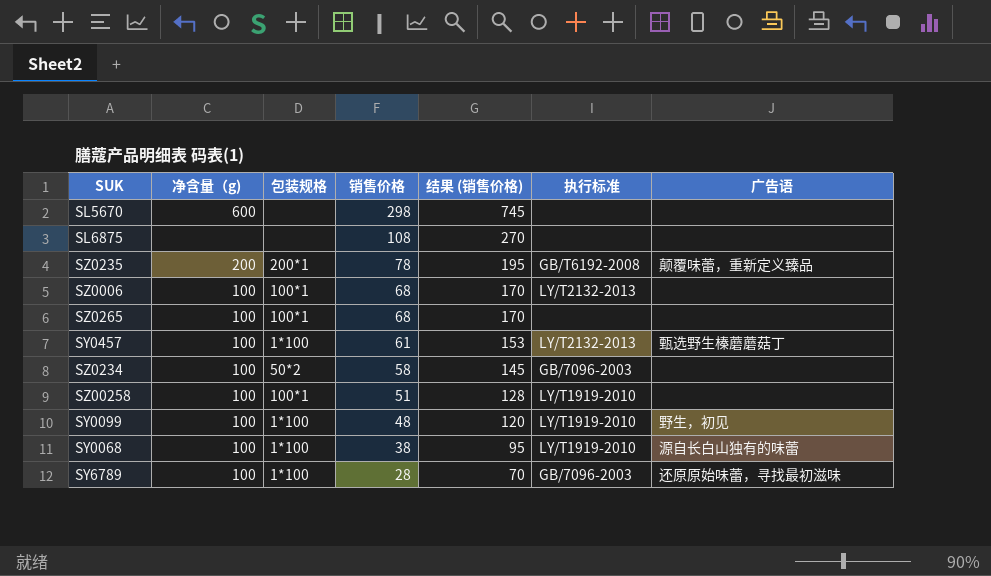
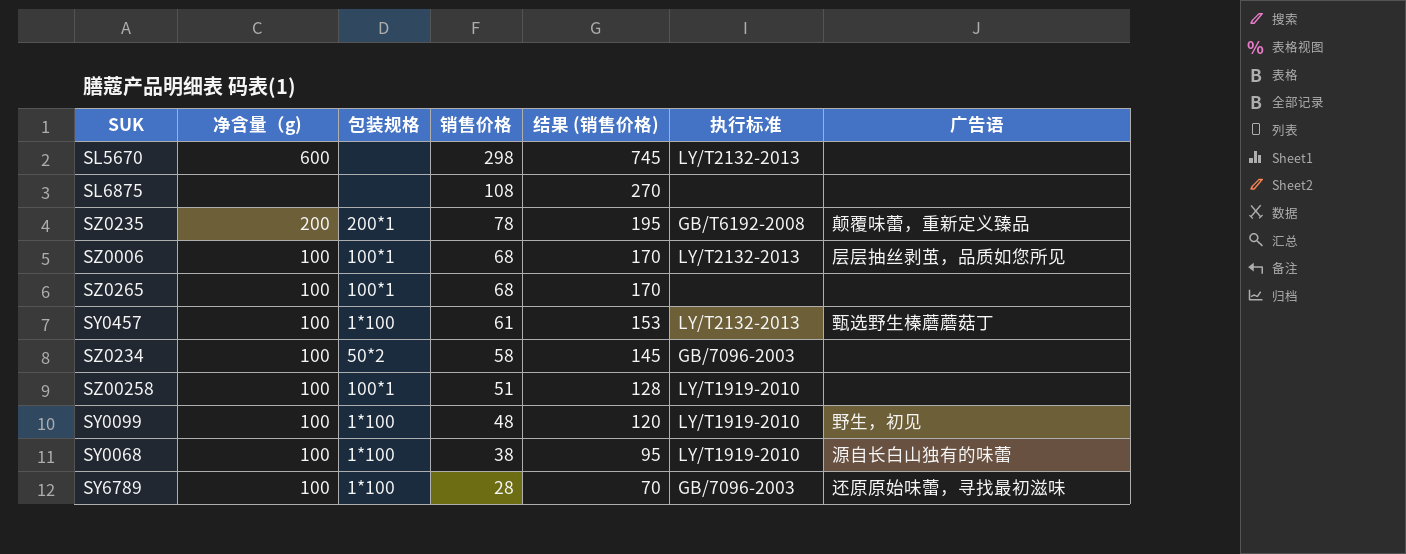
SL5670 | 执行标准: none -> LY/T2132-2013
SZ0006 | 广告语: none -> 层层抽丝剥茧，品质如您所见

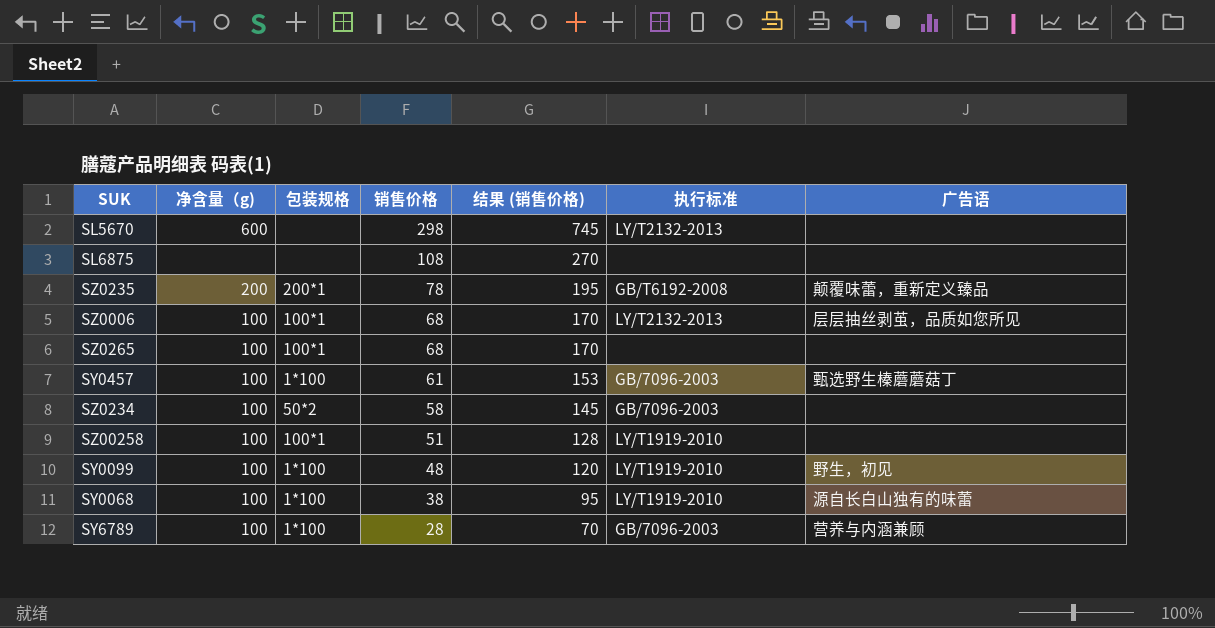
SY0457 | 执行标准: LY/T2132-2013 -> GB/7096-2003
SY6789 | 广告语: 还原原始味蕾，寻找最初滋味 -> 营养与内涵兼顾

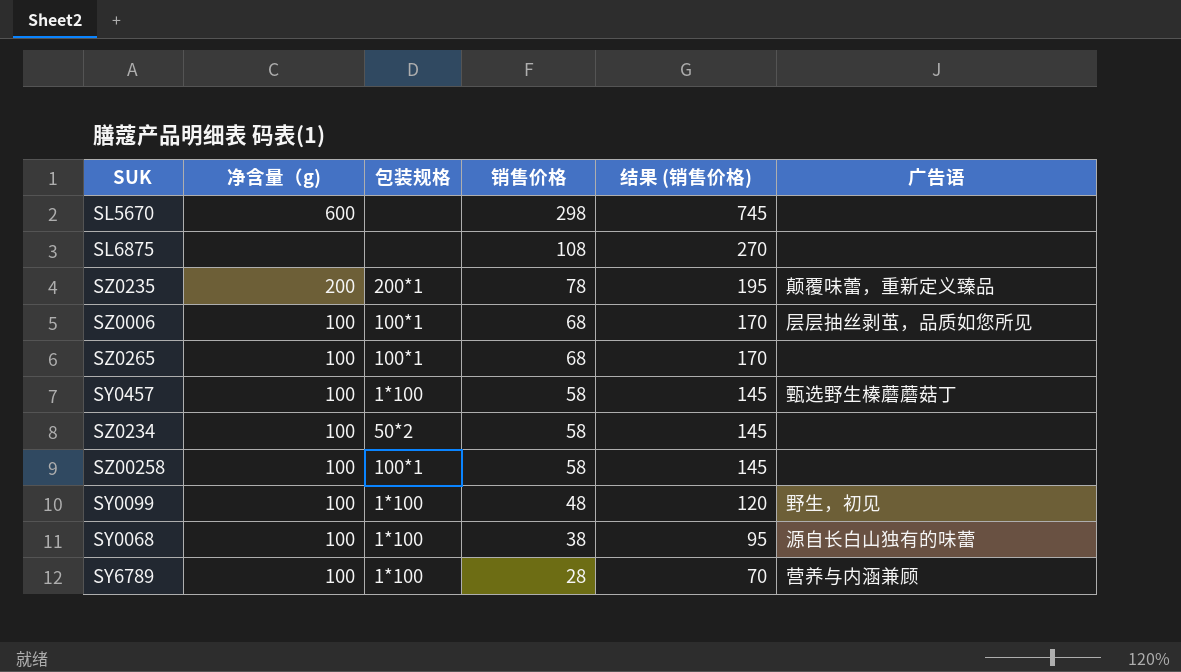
column 执行标准 | position: 6 -> none
SY0457 | 销售价格: 61 -> 58
SY0457 | 结果 (销售价格): 153 -> 145
SZ00258 | 销售价格: 51 -> 58
SZ00258 | 结果 (销售价格): 128 -> 145

